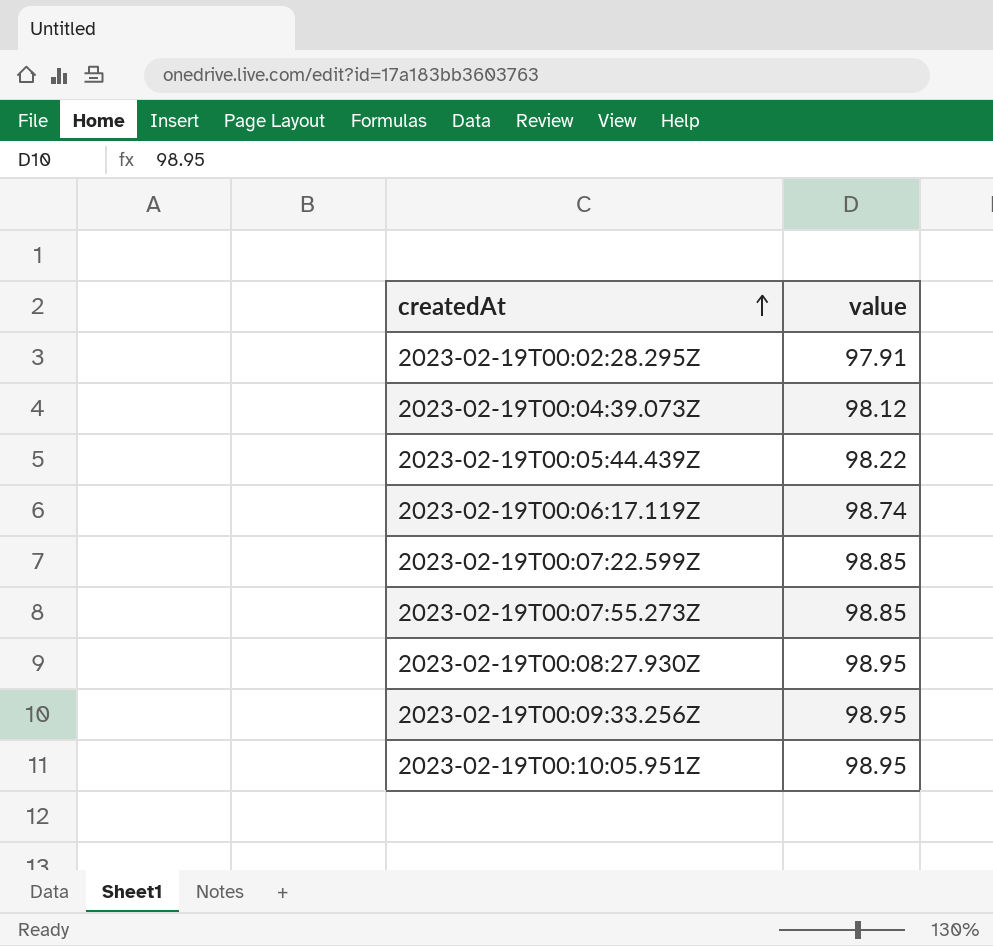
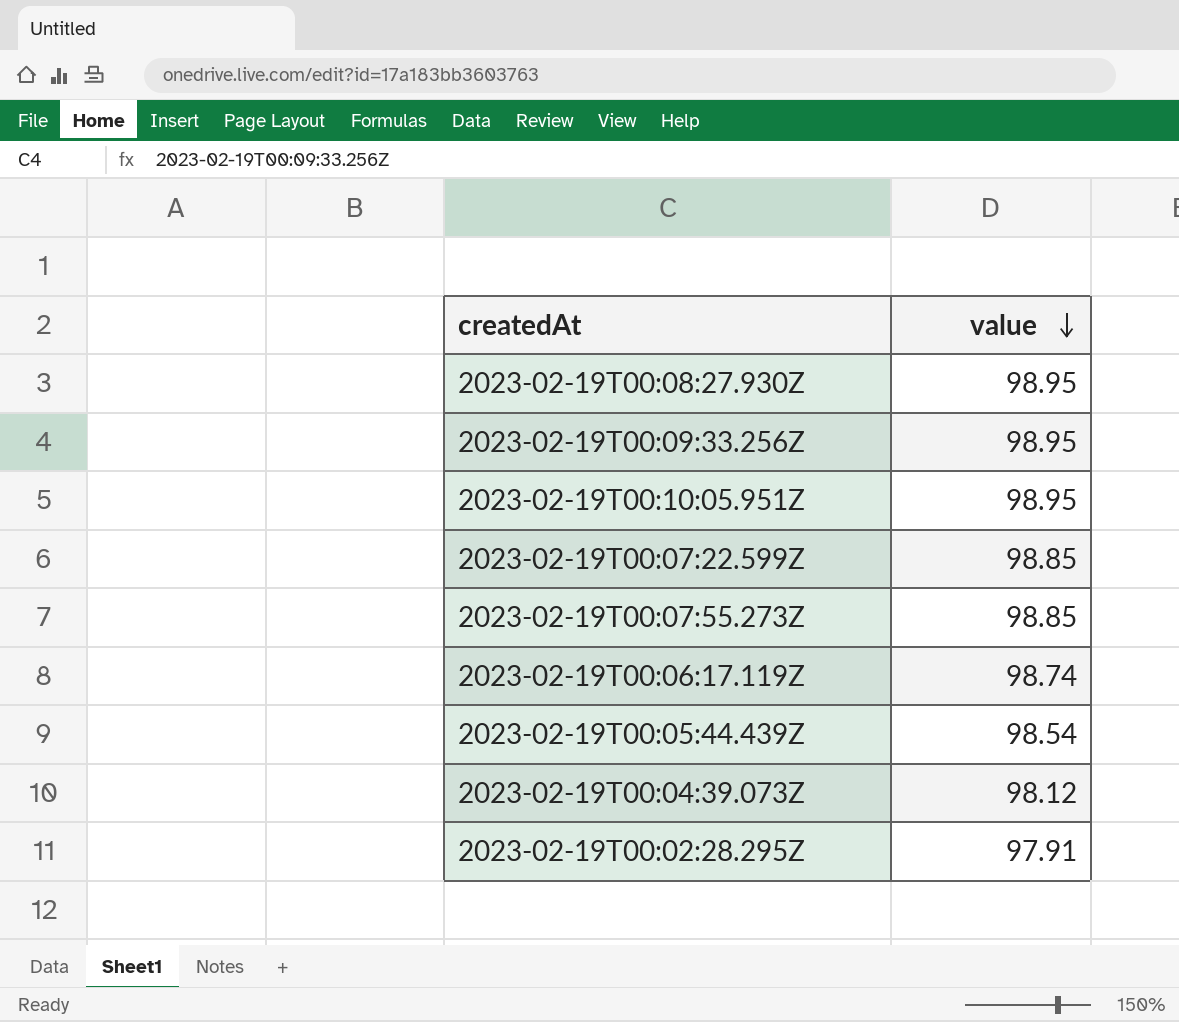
row order: createdAt ascending -> value descending
2023-02-19T00:05:44.439Z | value: 98.22 -> 98.54

